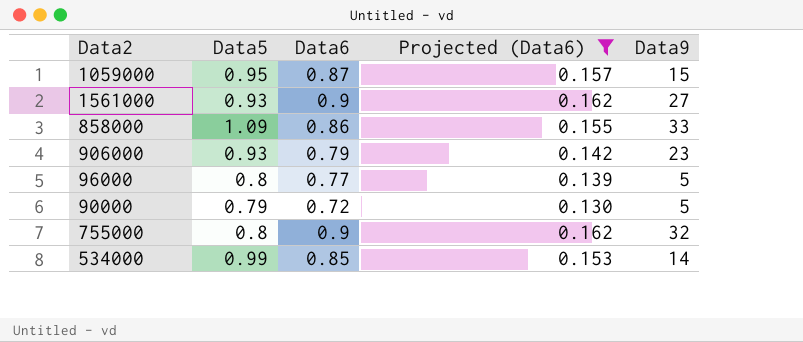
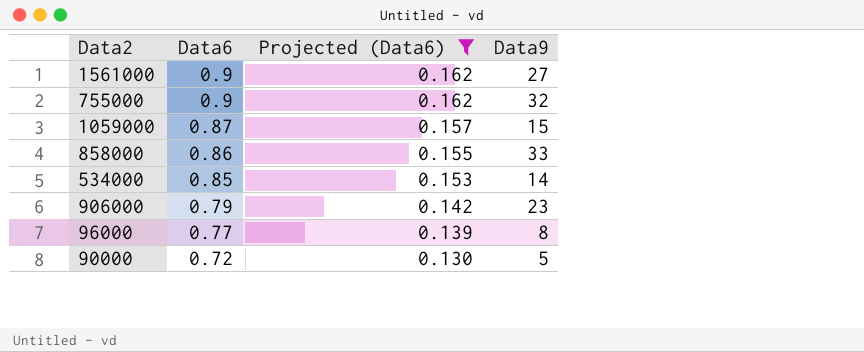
row order: none -> Data6 descending
column Data5 | position: 2 -> none
96000 | Data9: 5 -> 8

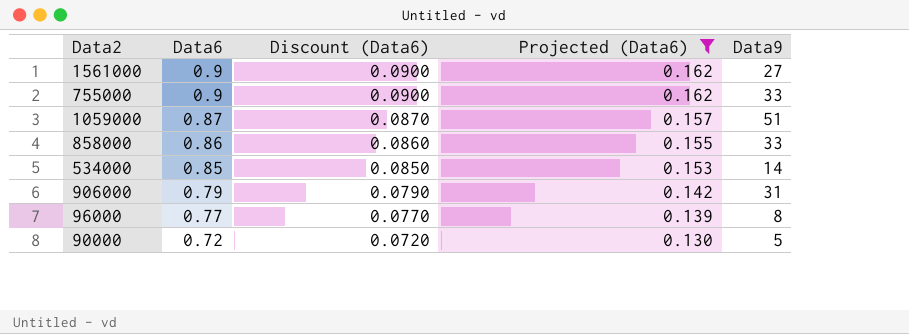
column Discount (Data6) | formula: none -> [Data6] * 0.1
755000 | Data9: 32 -> 33
1059000 | Data9: 15 -> 51
906000 | Data9: 23 -> 31

